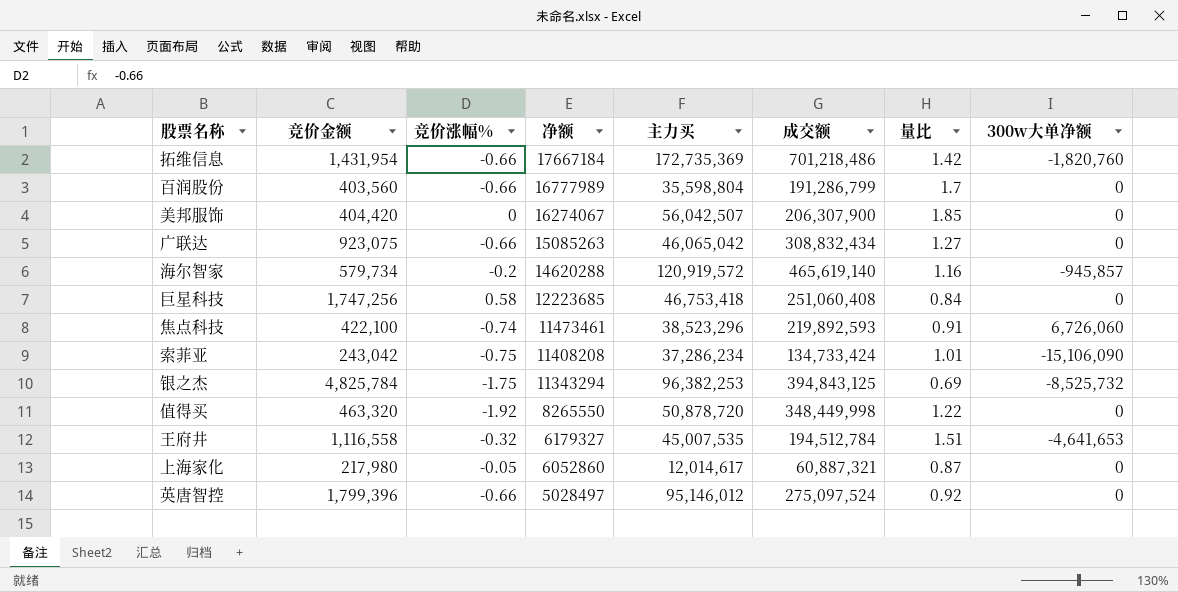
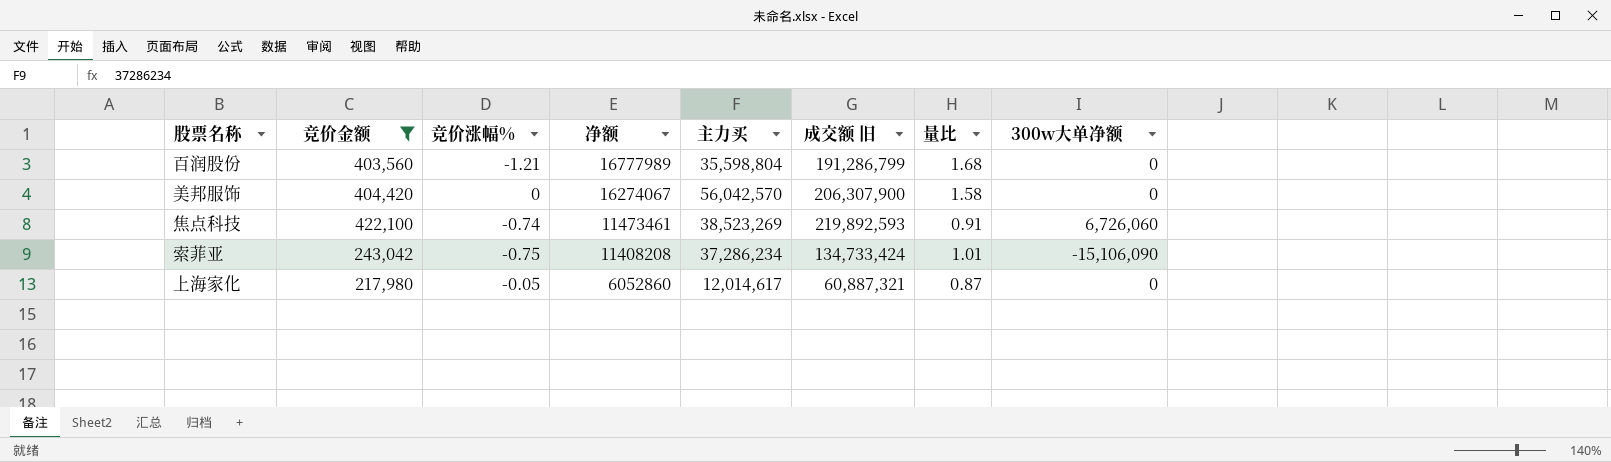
filter: none -> 竞价金额 <= 422,100
column name: 成交额 -> 成交额 旧
百润股份 | 竞价涨幅%: -0.66 -> -1.21
百润股份 | 量比: 1.7 -> 1.68
美邦服饰 | 主力买: 56,042,507 -> 56,042,570
美邦服饰 | 量比: 1.85 -> 1.58
焦点科技 | 主力买: 38,523,296 -> 38,523,269

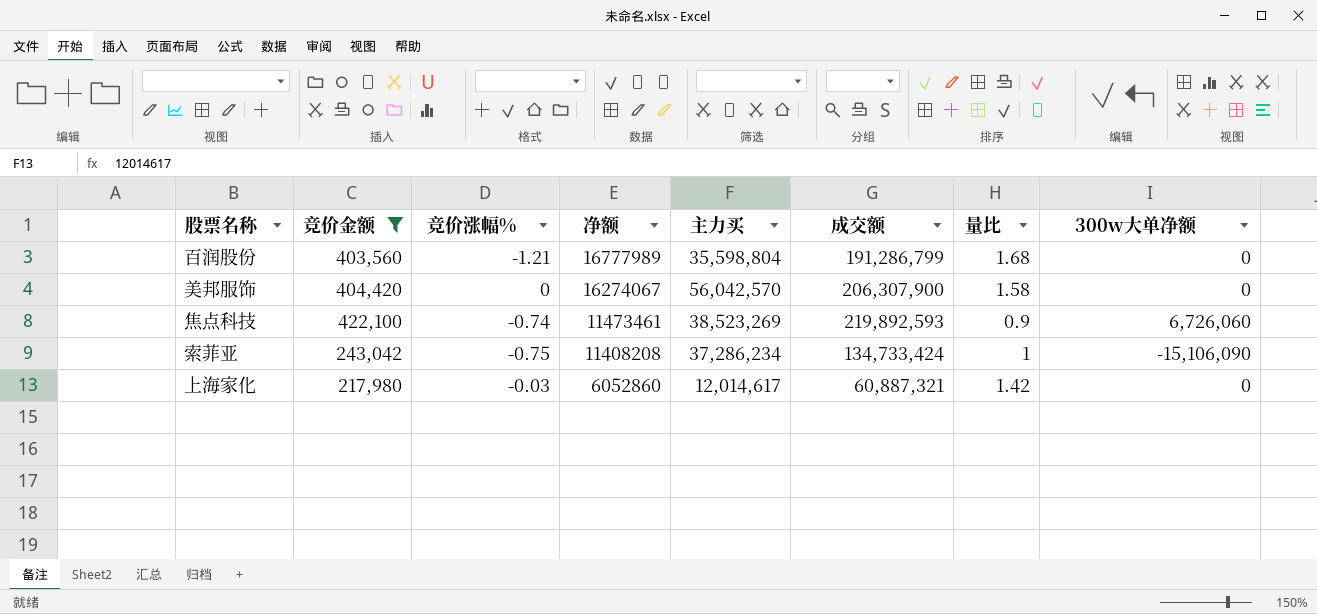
column name: 成交额 旧 -> 成交额
焦点科技 | 量比: 0.91 -> 0.9
索菲亚 | 量比: 1.01 -> 1
上海家化 | 竞价涨幅%: -0.05 -> -0.03
上海家化 | 量比: 0.87 -> 1.42

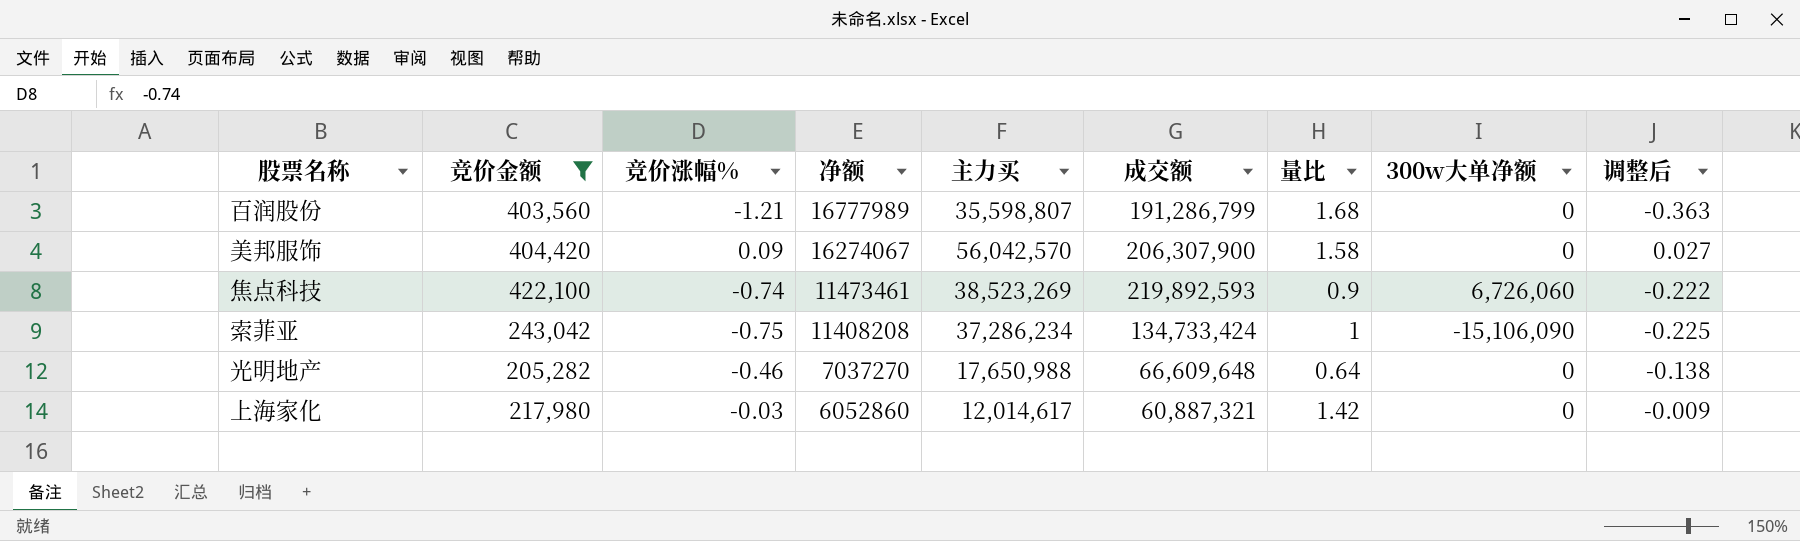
column 调整后 | formula: none -> [竞价涨幅%] * 0.3
百润股份 | 主力买: 35,598,804 -> 35,598,807
美邦服饰 | 竞价涨幅%: 0 -> 0.09
row 光明地产: none -> 205,282 | -0.46 | 7037270 | 17,650,988 | 66,609,648 | 0.64 | 0 | -0.138

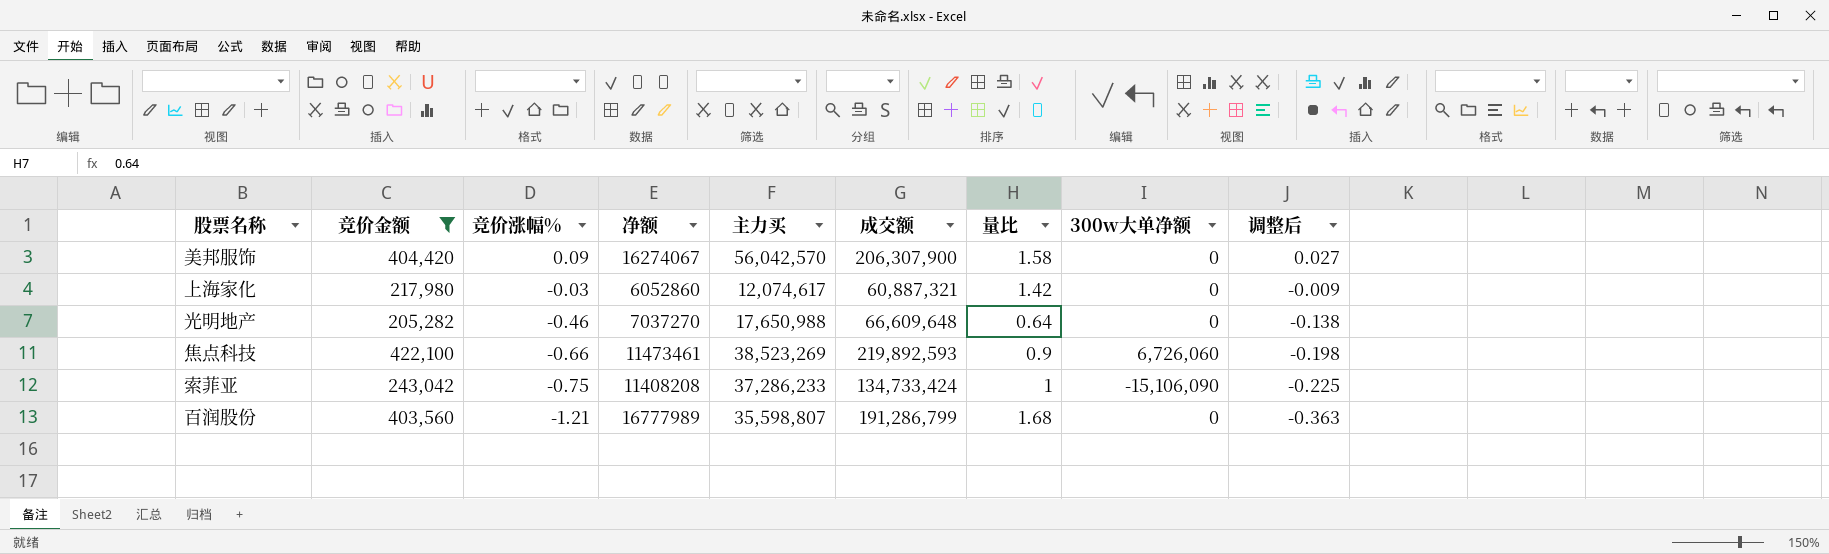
row order: 净额 descending -> 竞价涨幅% descending
上海家化 | 主力买: 12,014,617 -> 12,074,617
焦点科技 | 竞价涨幅%: -0.74 -> -0.66
焦点科技 | 调整后: -0.222 -> -0.198
索菲亚 | 主力买: 37,286,234 -> 37,286,233

